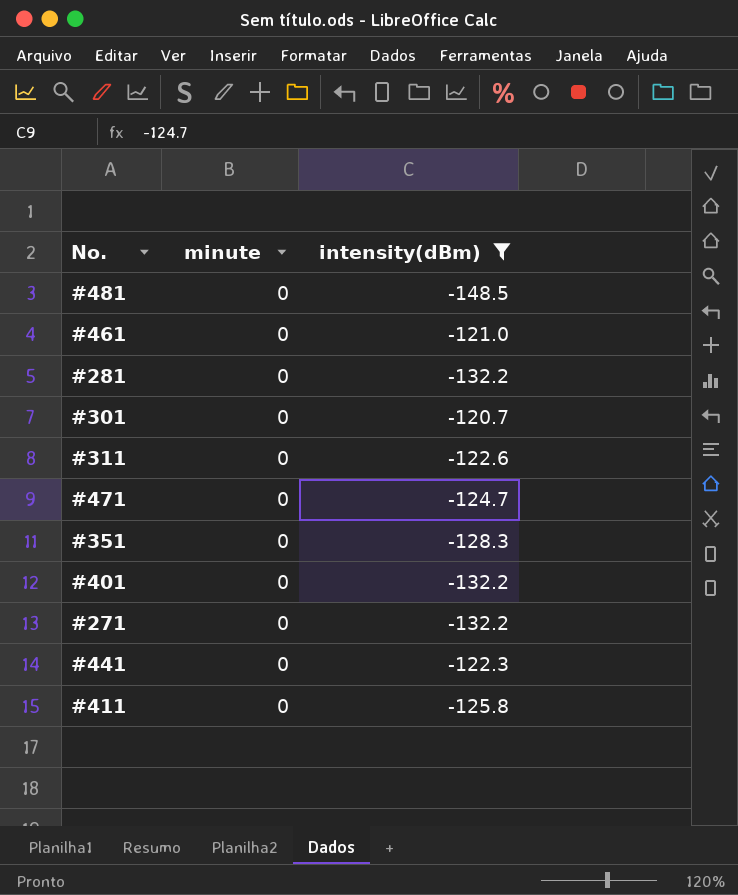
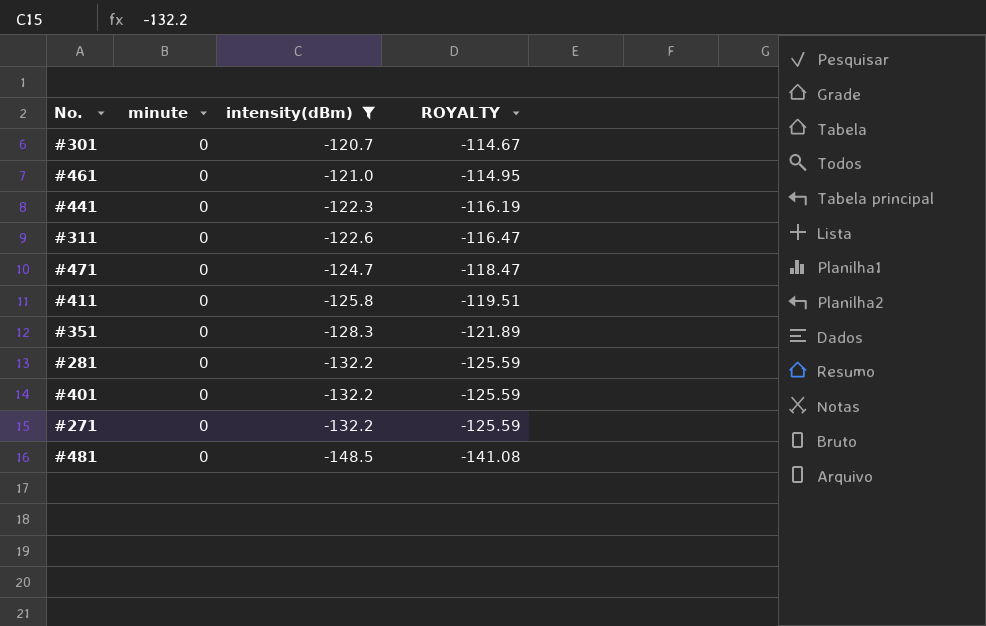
row order: none -> intensity(dBm) descending
column ROYALTY | formula: none -> [intensity(dBm)] * 0.95

